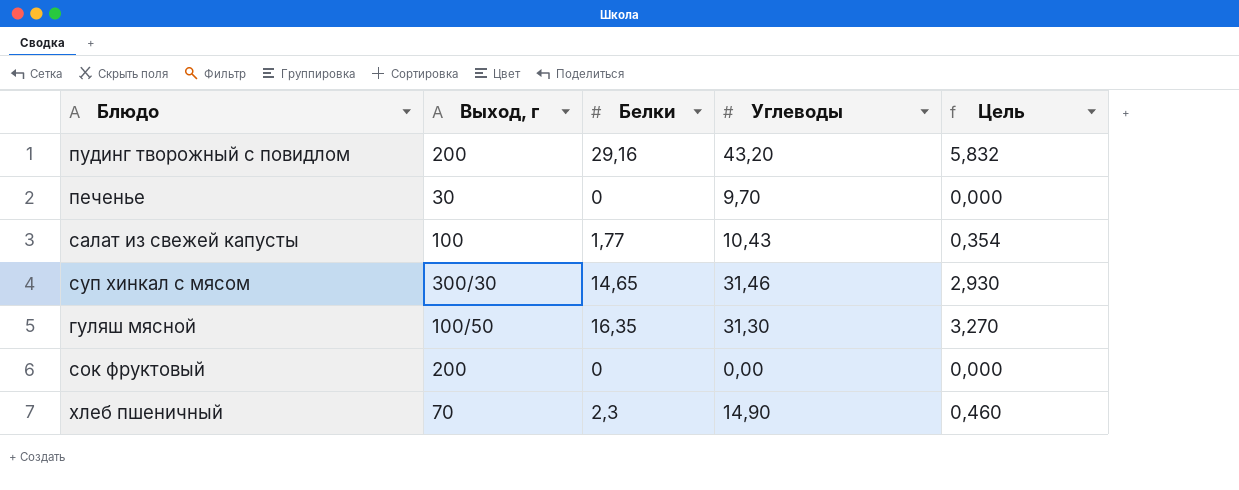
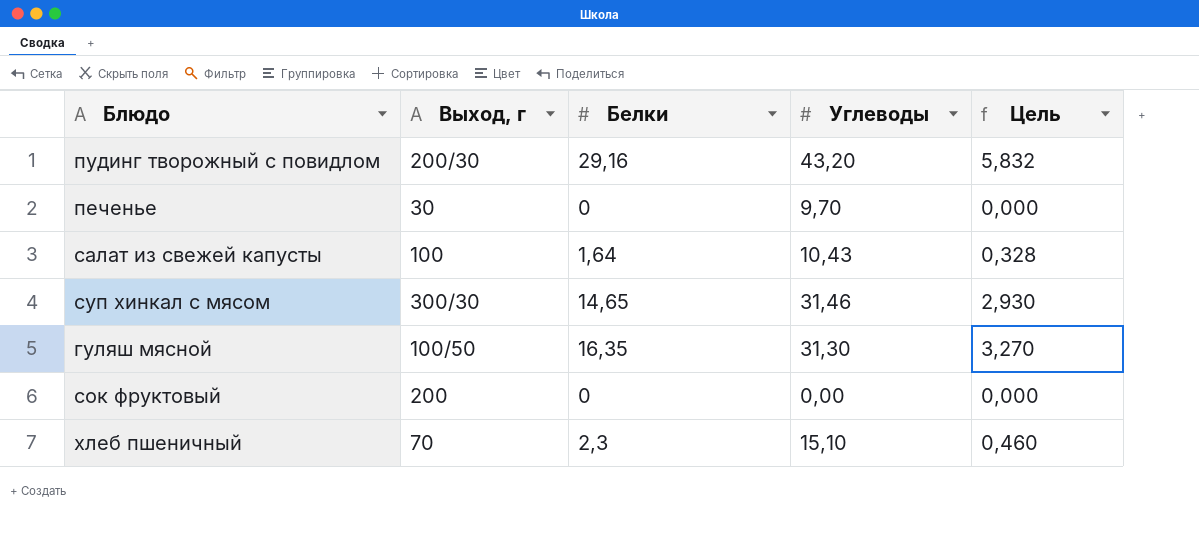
пудинг творожный с повидлом | Выход, г: 200 -> 200/30
салат из свежей капусты | Белки: 1,77 -> 1,64
салат из свежей капусты | Цель: 0,354 -> 0,328
хлеб пшеничный | Углеводы: 14,90 -> 15,10

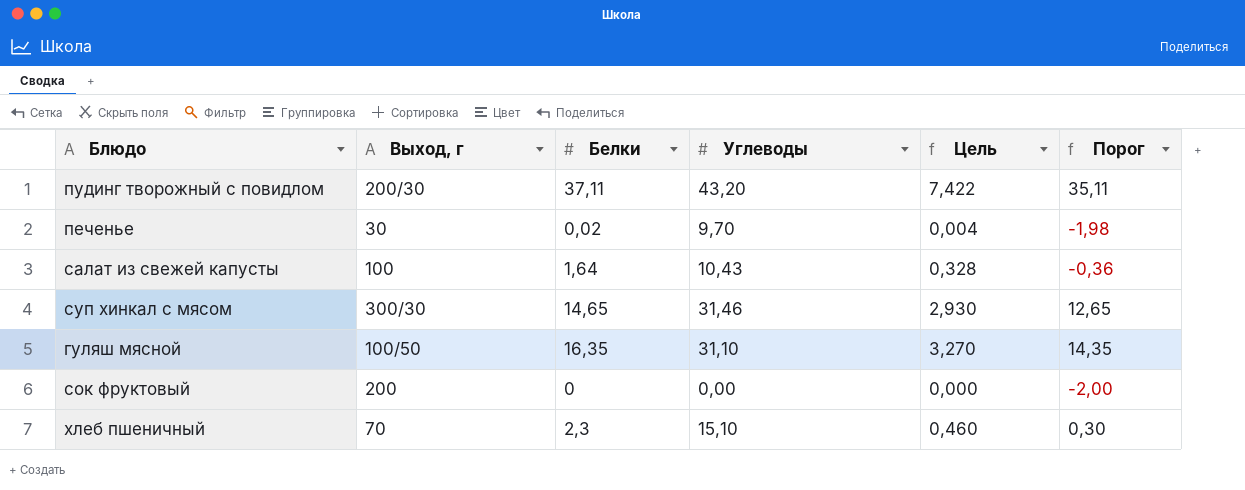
column Порог | formula: none -> [Белки] - 2
пудинг творожный с повидлом | Белки: 29,16 -> 37,11
пудинг творожный с повидлом | Цель: 5,832 -> 7,422
печенье | Белки: 0 -> 0,02
печенье | Цель: 0,000 -> 0,004
гуляш мясной | Углеводы: 31,30 -> 31,10

